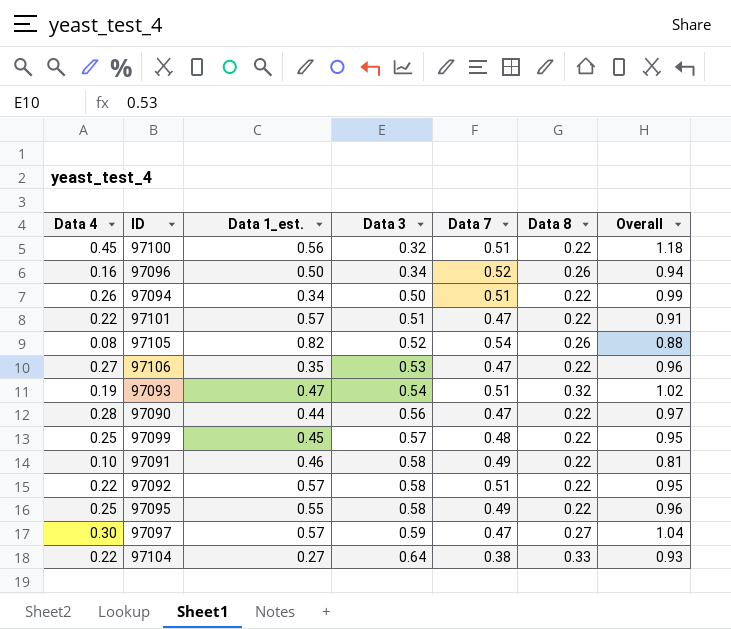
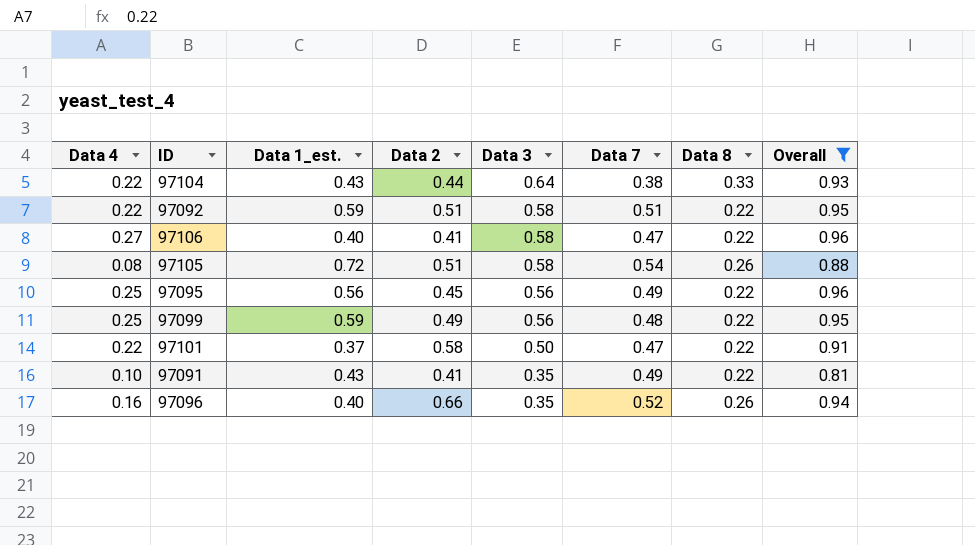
filter: none -> Overall <= 0.96
row order: Data 3 ascending -> Data 3 descending
column Data 2 | position: none -> 4
97104 | Data 1_est.: 0.27 -> 0.43
97092 | Data 1_est.: 0.57 -> 0.59
97106 | Data 1_est.: 0.35 -> 0.40
97106 | Data 3: 0.53 -> 0.58
97105 | Data 1_est.: 0.82 -> 0.72
97105 | Data 3: 0.52 -> 0.58
97095 | Data 1_est.: 0.55 -> 0.56
97095 | Data 3: 0.58 -> 0.56
97099 | Data 1_est.: 0.45 -> 0.59
97099 | Data 3: 0.57 -> 0.56
97101 | Data 1_est.: 0.57 -> 0.37
97101 | Data 3: 0.51 -> 0.50
97091 | Data 1_est.: 0.46 -> 0.43
97091 | Data 3: 0.58 -> 0.35
97096 | Data 1_est.: 0.50 -> 0.40
97096 | Data 3: 0.34 -> 0.35

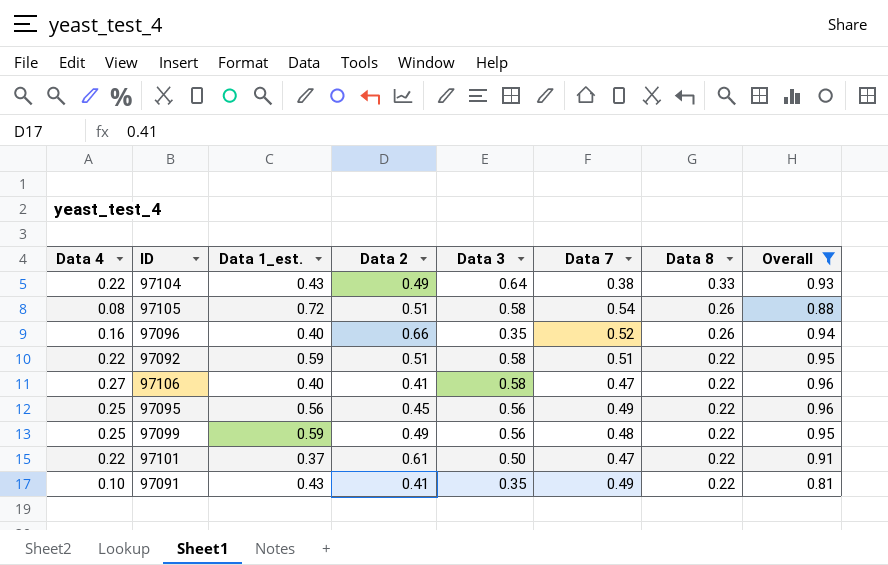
row order: Data 3 descending -> Data 8 descending
97104 | Data 2: 0.44 -> 0.49
97101 | Data 2: 0.58 -> 0.61

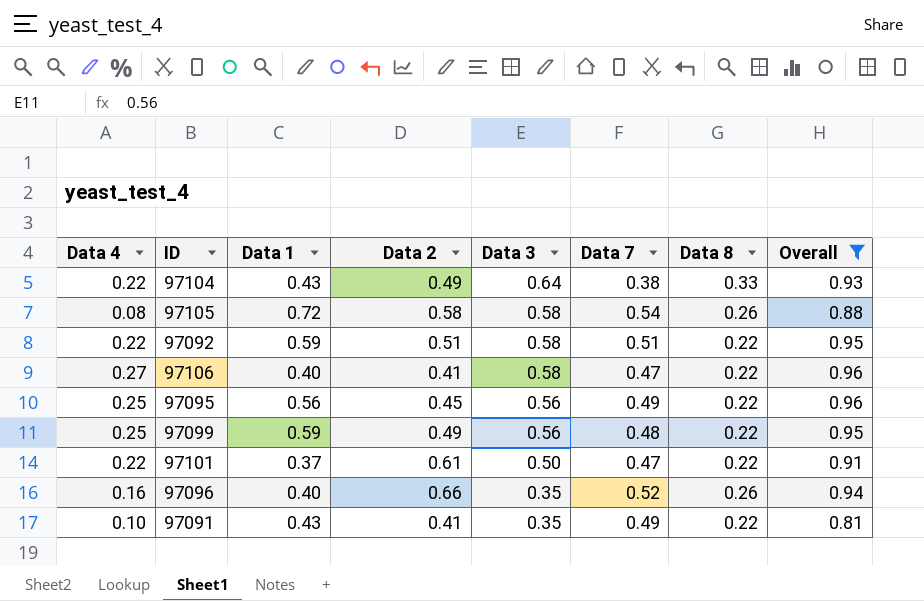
row order: Data 8 descending -> Data 3 descending
column name: Data 1_est. -> Data 1
97105 | Data 2: 0.51 -> 0.58

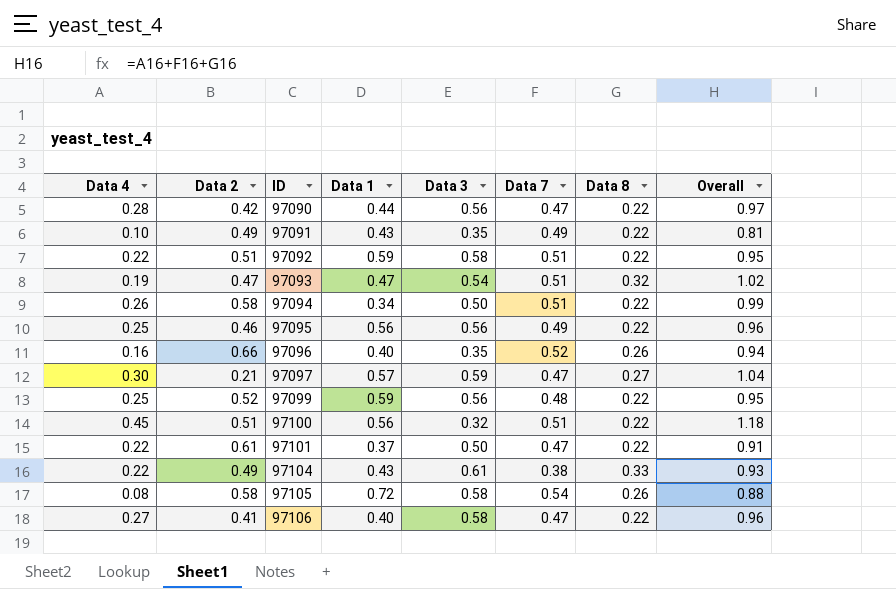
filter: Overall <= 0.96 -> none
row order: Data 3 descending -> ID ascending
column Data 2 | position: 4 -> 2
97091 | Data 2: 0.41 -> 0.49
97095 | Data 2: 0.45 -> 0.46
97099 | Data 2: 0.49 -> 0.52
97104 | Data 3: 0.64 -> 0.61

